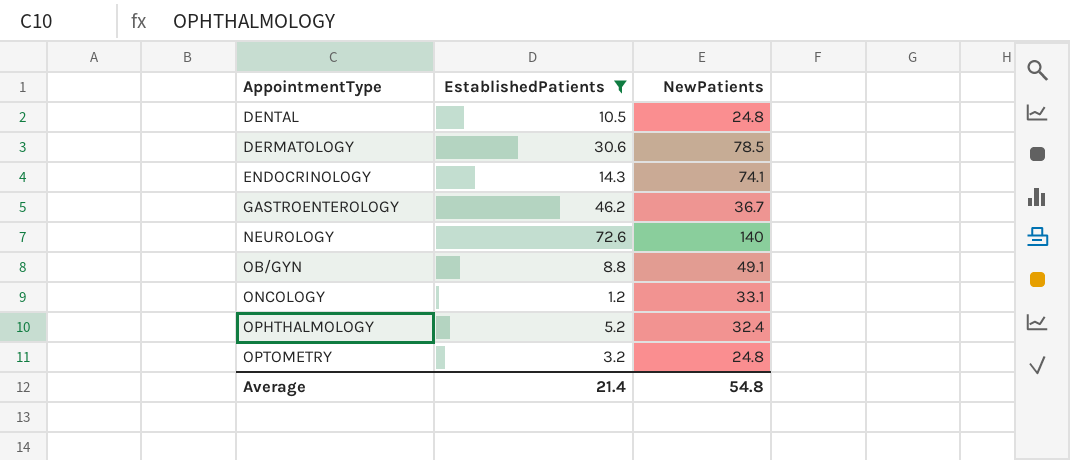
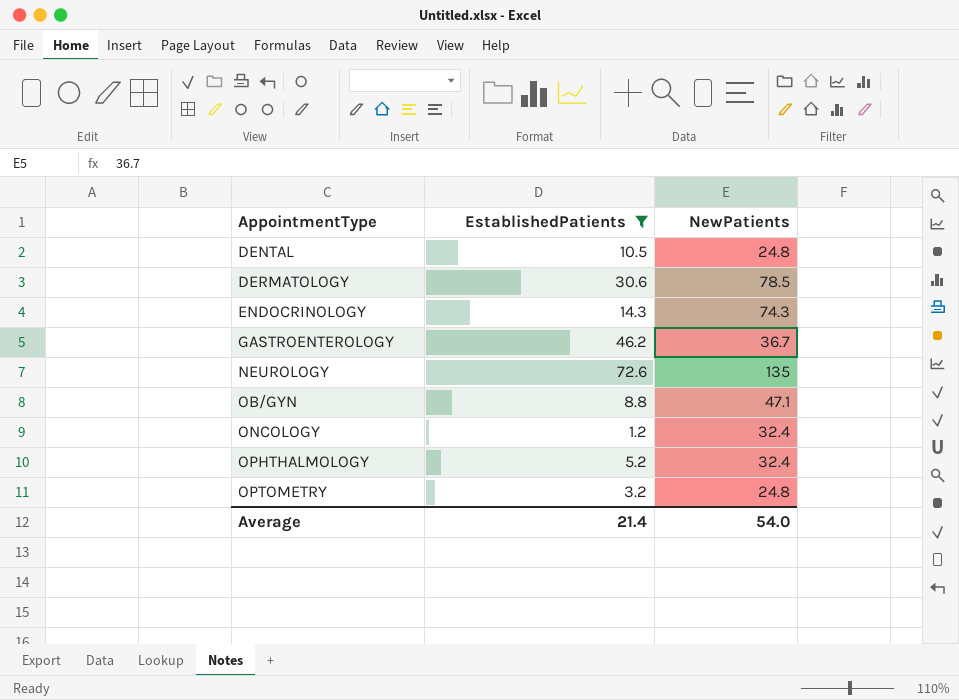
ENDOCRINOLOGY | NewPatients: 74.1 -> 74.3
NEUROLOGY | NewPatients: 140 -> 135
OB/GYN | NewPatients: 49.1 -> 47.1
ONCOLOGY | NewPatients: 33.1 -> 32.4
Average | NewPatients: 54.8 -> 54.0

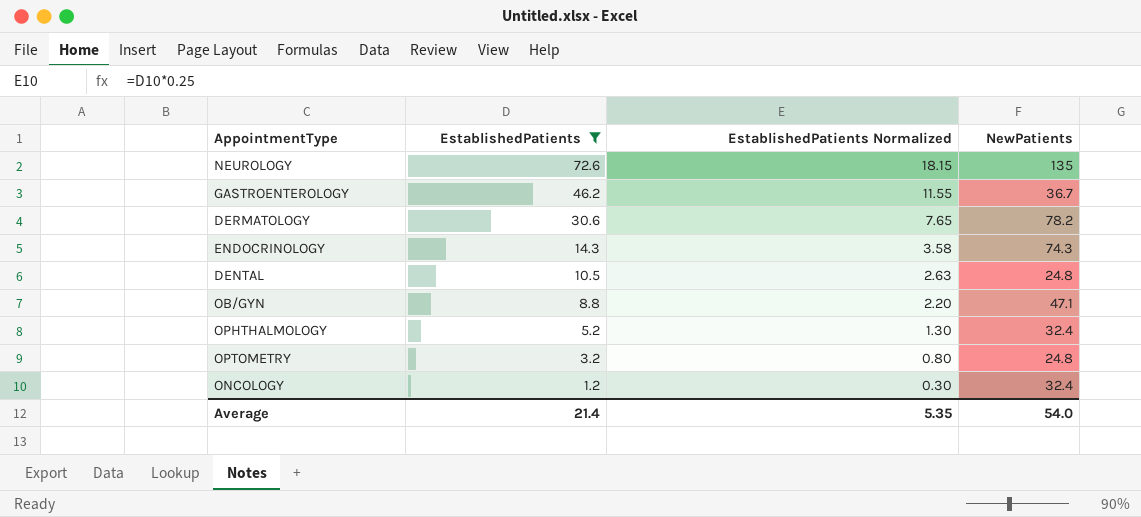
row order: AppointmentType ascending -> EstablishedPatients descending
column EstablishedPatients Normalized | formula: none -> [EstablishedPatients] * 0.25
DERMATOLOGY | NewPatients: 78.5 -> 78.2

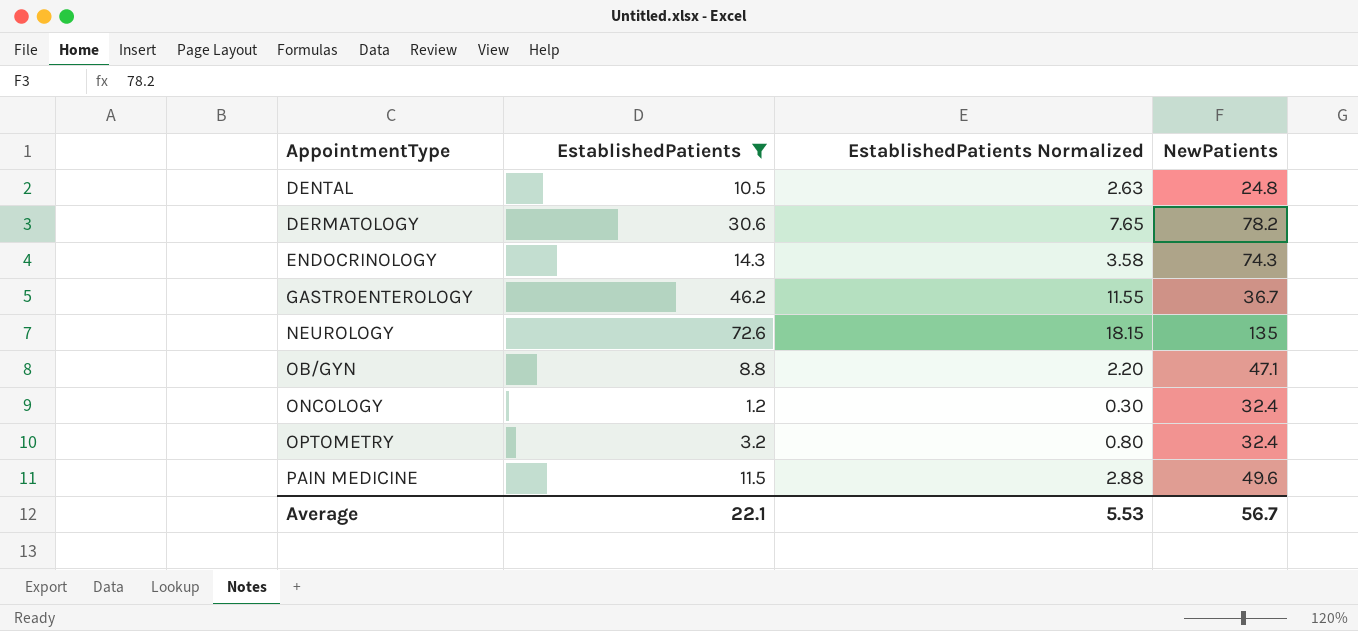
row order: EstablishedPatients descending -> AppointmentType ascending
row OPHTHALMOLOGY: 5.2 | 1.30 | 32.4 -> none
OPTOMETRY | NewPatients: 24.8 -> 32.4
row PAIN MEDICINE: none -> 11.5 | 2.88 | 49.6
Average | EstablishedPatients: 21.4 -> 22.1
Average | EstablishedPatients Normalized: 5.35 -> 5.53
Average | NewPatients: 54.0 -> 56.7

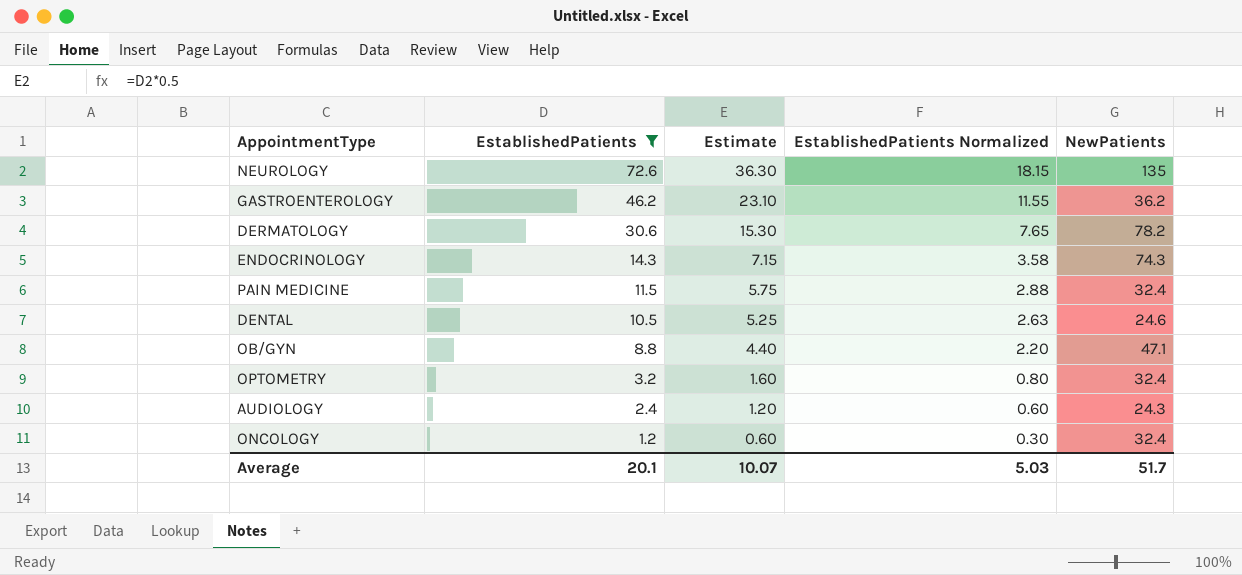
row order: AppointmentType ascending -> EstablishedPatients descending
column Estimate | formula: none -> [EstablishedPatients] * 0.5
GASTROENTEROLOGY | NewPatients: 36.7 -> 36.2
PAIN MEDICINE | NewPatients: 49.6 -> 32.4
DENTAL | NewPatients: 24.8 -> 24.6
row AUDIOLOGY: none -> 2.4 | 1.20 | 0.60 | 24.3
Average | EstablishedPatients: 22.1 -> 20.1
Average | EstablishedPatients Normalized: 5.53 -> 5.03
Average | NewPatients: 56.7 -> 51.7

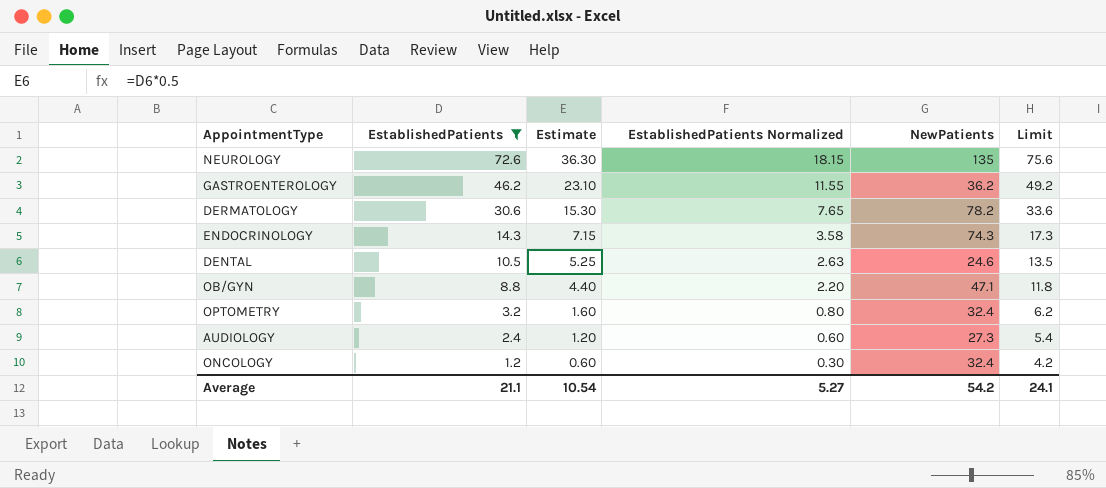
column Limit | formula: none -> [EstablishedPatients] + 3
row PAIN MEDICINE: 11.5 | 5.75 | 2.88 | 32.4 -> none
AUDIOLOGY | NewPatients: 24.3 -> 27.3
Average | EstablishedPatients: 20.1 -> 21.1
Average | Estimate: 10.07 -> 10.54
Average | EstablishedPatients Normalized: 5.03 -> 5.27
Average | NewPatients: 51.7 -> 54.2

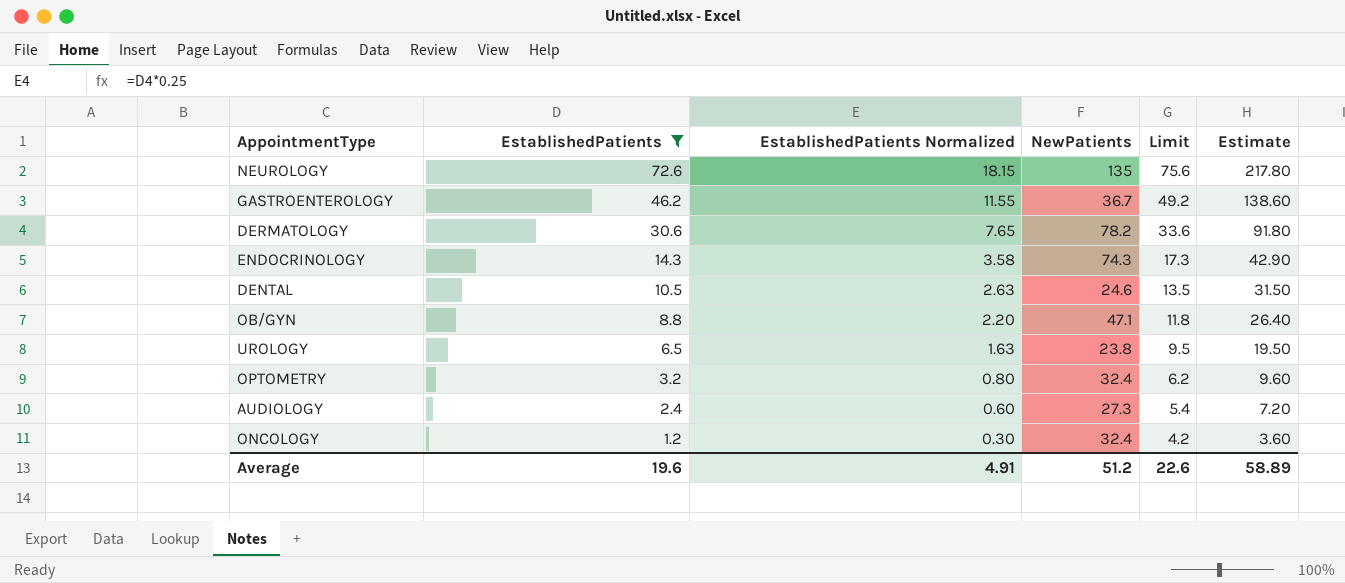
column Estimate | formula: [EstablishedPatients] * 0.5 -> [EstablishedPatients] * 3
column Estimate | position: 3 -> 6
GASTROENTEROLOGY | NewPatients: 36.2 -> 36.7
row UROLOGY: none -> 6.5 | 1.63 | 23.8 | 9.5 | 19.50
Average | EstablishedPatients: 21.1 -> 19.6
Average | EstablishedPatients Normalized: 5.27 -> 4.91
Average | NewPatients: 54.2 -> 51.2
Average | Limit: 24.1 -> 22.6
Average | Estimate: 10.54 -> 58.89

